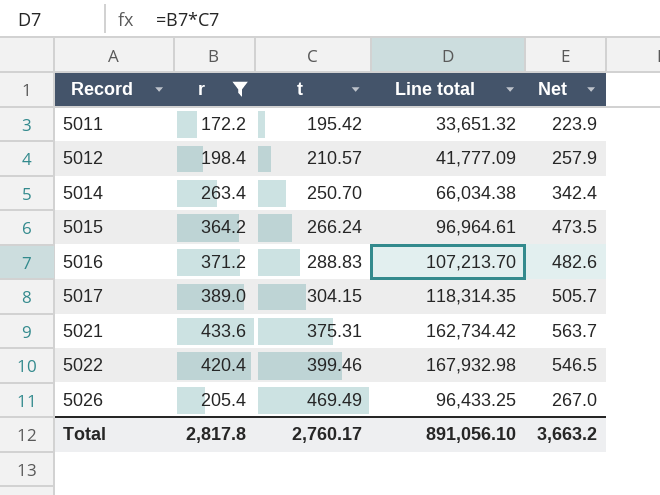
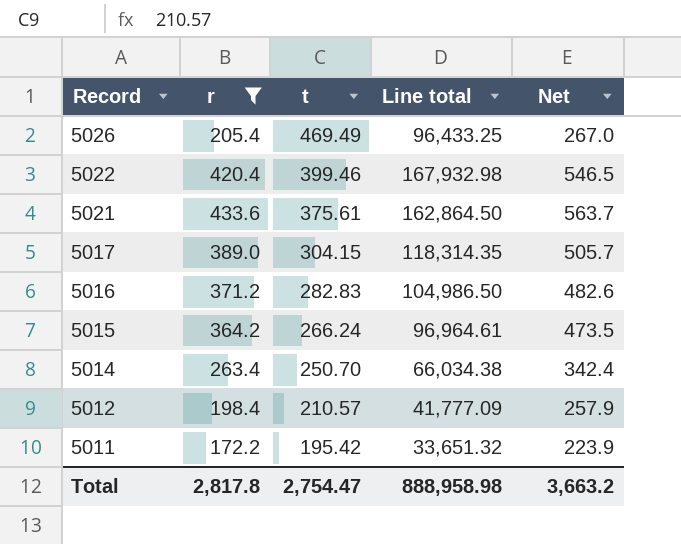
row order: Record ascending -> Record descending
5021 | t: 375.31 -> 375.61
5021 | Line total: 162,734.42 -> 162,864.50
5016 | t: 288.83 -> 282.83
5016 | Line total: 107,213.70 -> 104,986.50
Total | t: 2,760.17 -> 2,754.47
Total | Line total: 891,056.10 -> 888,958.98

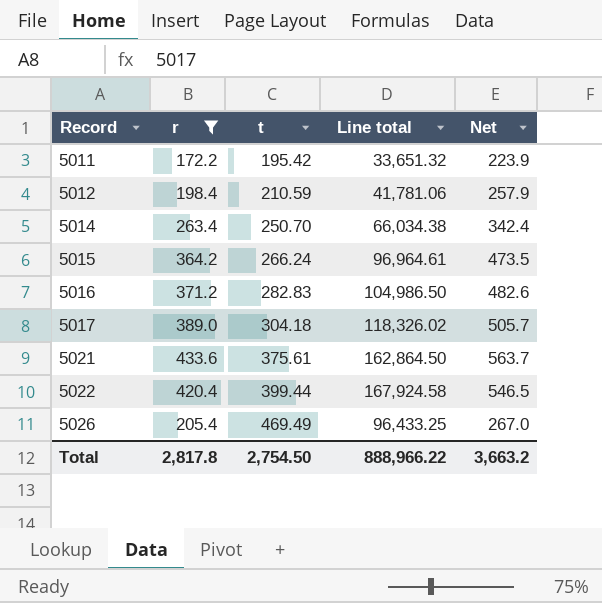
row order: Record descending -> Record ascending
5012 | t: 210.57 -> 210.59
5012 | Line total: 41,777.09 -> 41,781.06
5017 | t: 304.15 -> 304.18
5017 | Line total: 118,314.35 -> 118,326.02
5022 | t: 399.46 -> 399.44
5022 | Line total: 167,932.98 -> 167,924.58
Total | t: 2,754.47 -> 2,754.50
Total | Line total: 888,958.98 -> 888,966.22

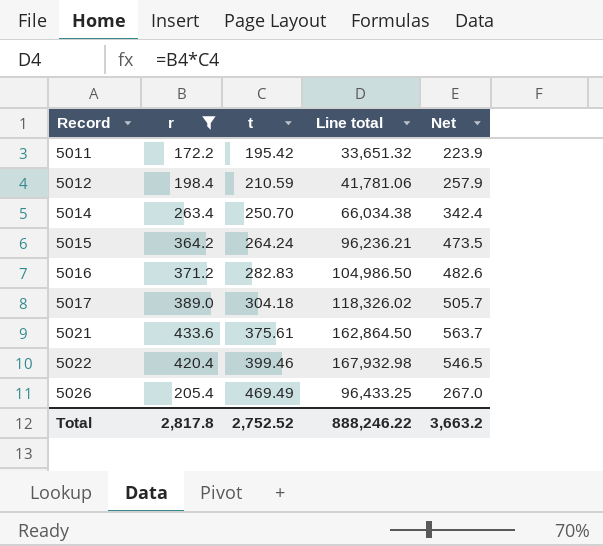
5015 | t: 266.24 -> 264.24
5015 | Line total: 96,964.61 -> 96,236.21
5022 | t: 399.44 -> 399.46
5022 | Line total: 167,924.58 -> 167,932.98
Total | t: 2,754.50 -> 2,752.52
Total | Line total: 888,966.22 -> 888,246.22

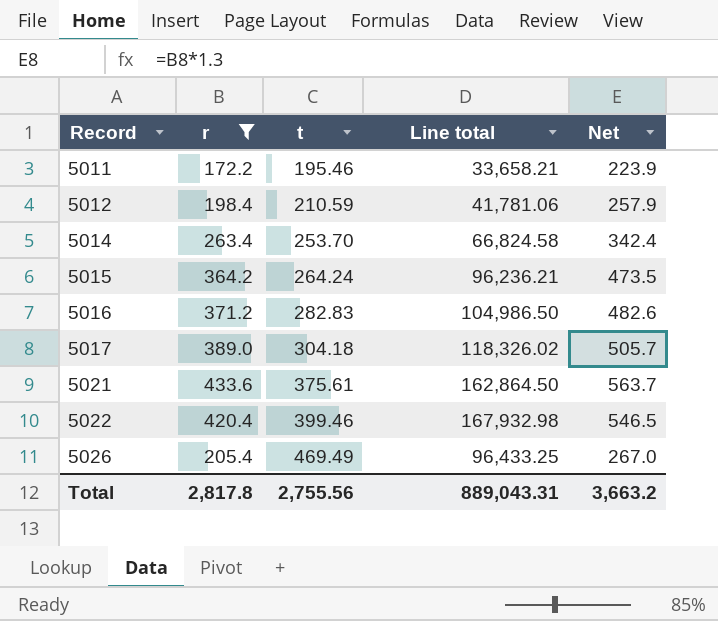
5011 | t: 195.42 -> 195.46
5011 | Line total: 33,651.32 -> 33,658.21
5014 | t: 250.70 -> 253.70
5014 | Line total: 66,034.38 -> 66,824.58
Total | t: 2,752.52 -> 2,755.56
Total | Line total: 888,246.22 -> 889,043.31

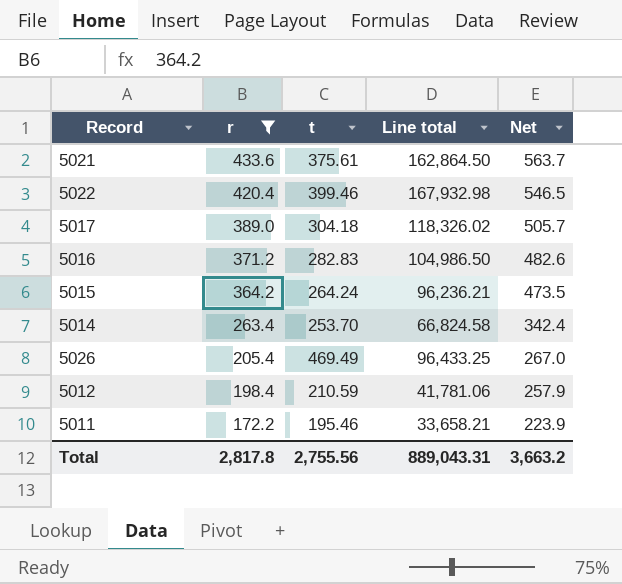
row order: Record ascending -> r descending

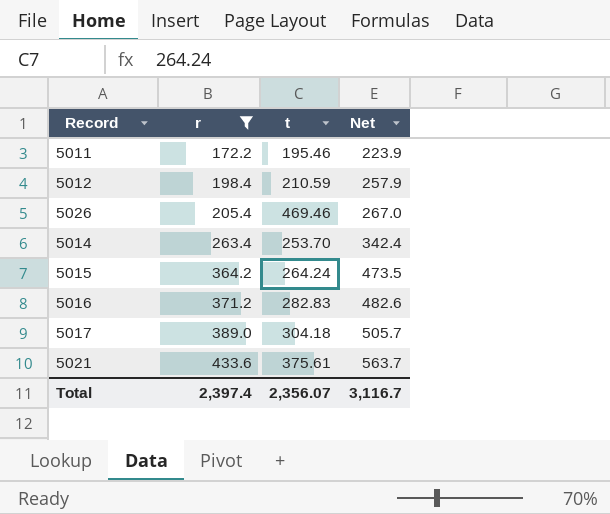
row order: r descending -> r ascending
column Line total | formula: [r] * [t] -> none
row 5022: 420.4 | 399.46 | 167,932.98 | 546.5 -> none
5026 | t: 469.49 -> 469.46
Total | r: 2,817.8 -> 2,397.4
Total | t: 2,755.56 -> 2,356.07
Total | Net: 3,663.2 -> 3,116.7

